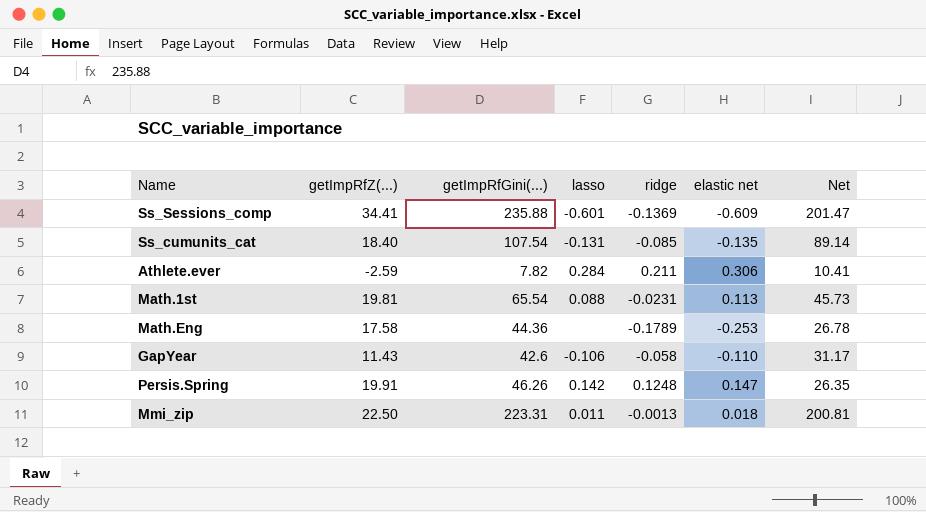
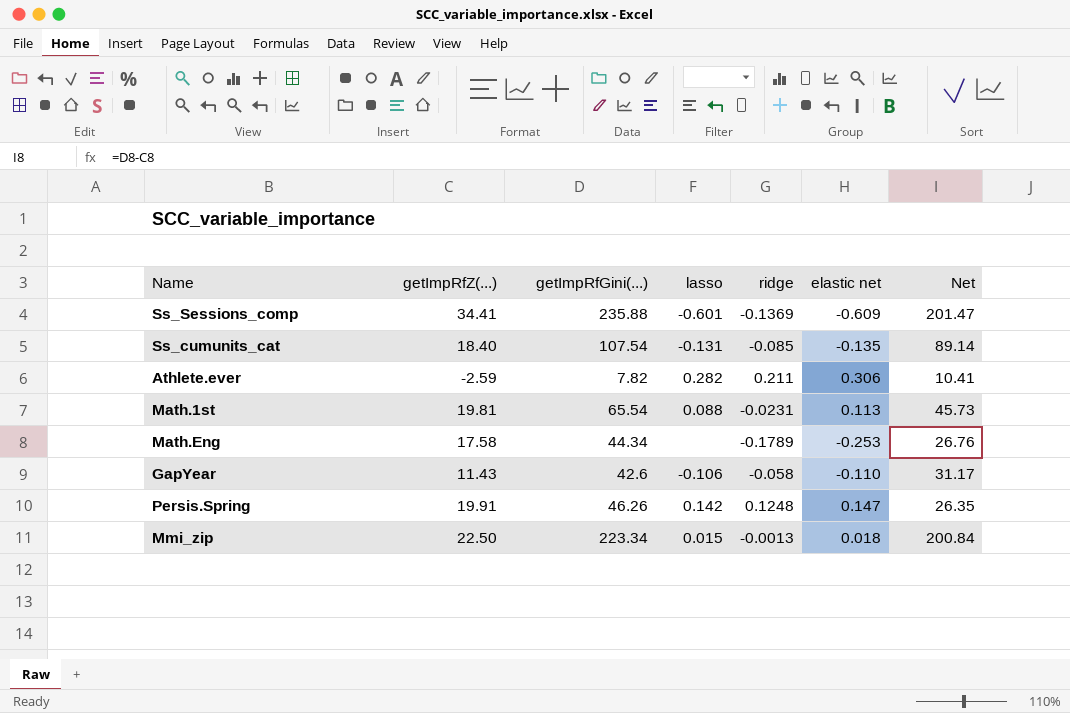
Athlete.ever | lasso: 0.284 -> 0.282
Math.Eng | getImpRfGini(...): 44.36 -> 44.34
Math.Eng | Net: 26.78 -> 26.76
Mmi_zip | getImpRfGini(...): 223.31 -> 223.34
Mmi_zip | lasso: 0.011 -> 0.015
Mmi_zip | Net: 200.81 -> 200.84

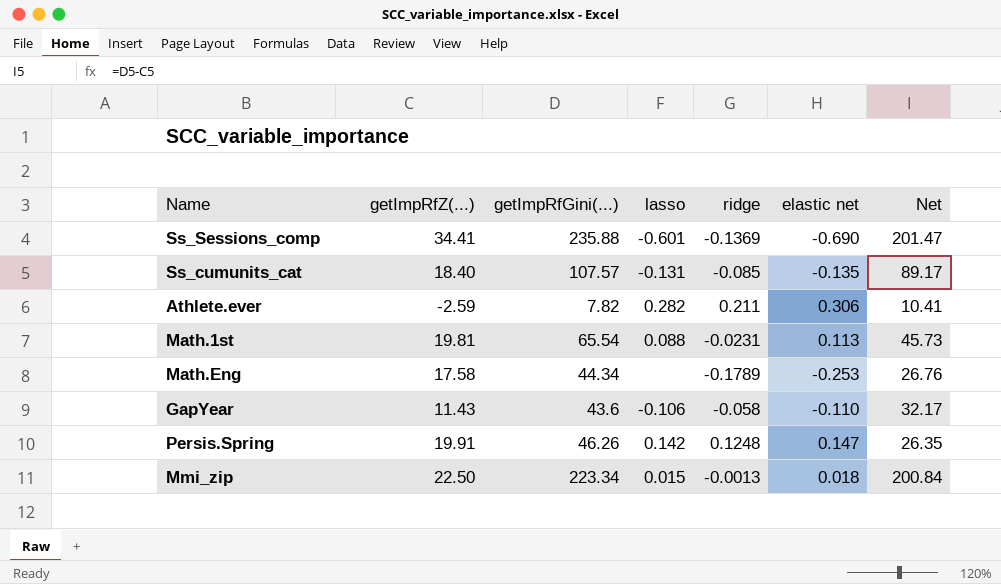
Ss_Sessions_comp | elastic net: -0.609 -> -0.690
Ss_cumunits_cat | getImpRfGini(...): 107.54 -> 107.57
Ss_cumunits_cat | Net: 89.14 -> 89.17
GapYear | getImpRfGini(...): 42.6 -> 43.6
GapYear | Net: 31.17 -> 32.17

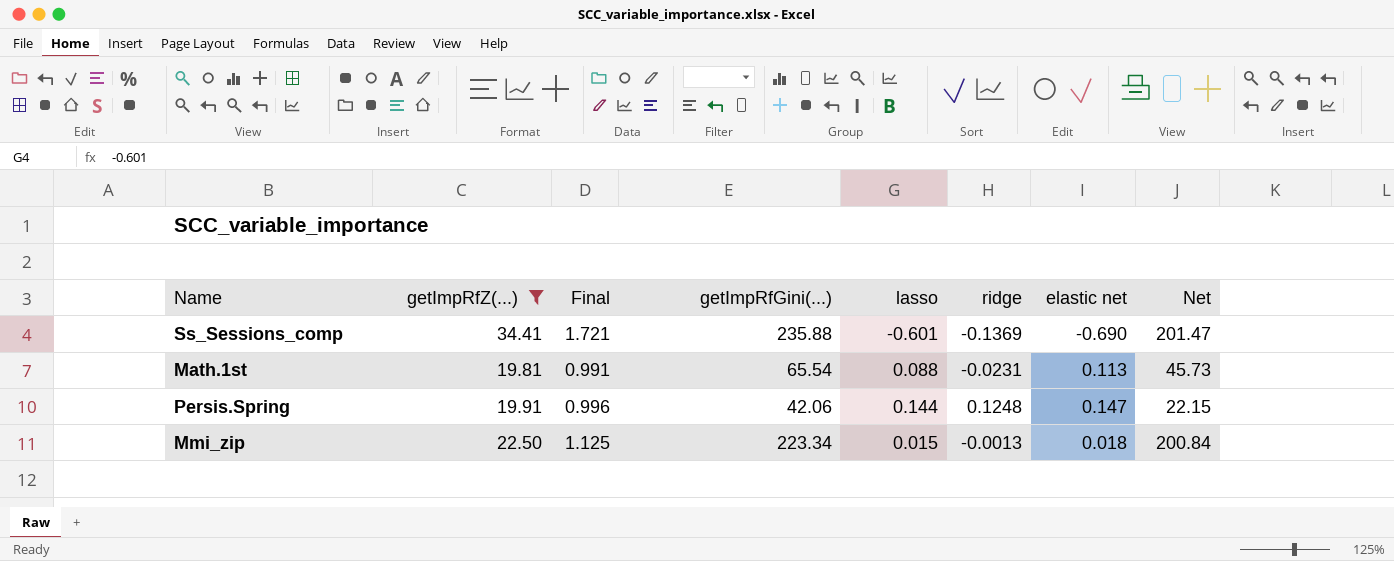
filter: none -> getImpRfZ(...) >= 19.81
column Final | formula: none -> [getImpRfZ(...)] * 0.05
Persis.Spring | getImpRfGini(...): 46.26 -> 42.06
Persis.Spring | lasso: 0.142 -> 0.144
Persis.Spring | Net: 26.35 -> 22.15

